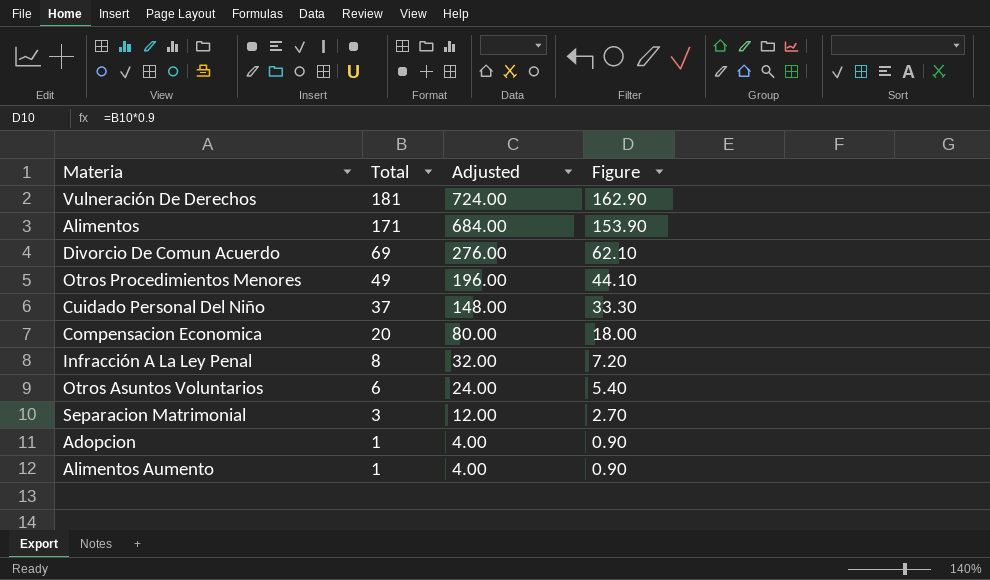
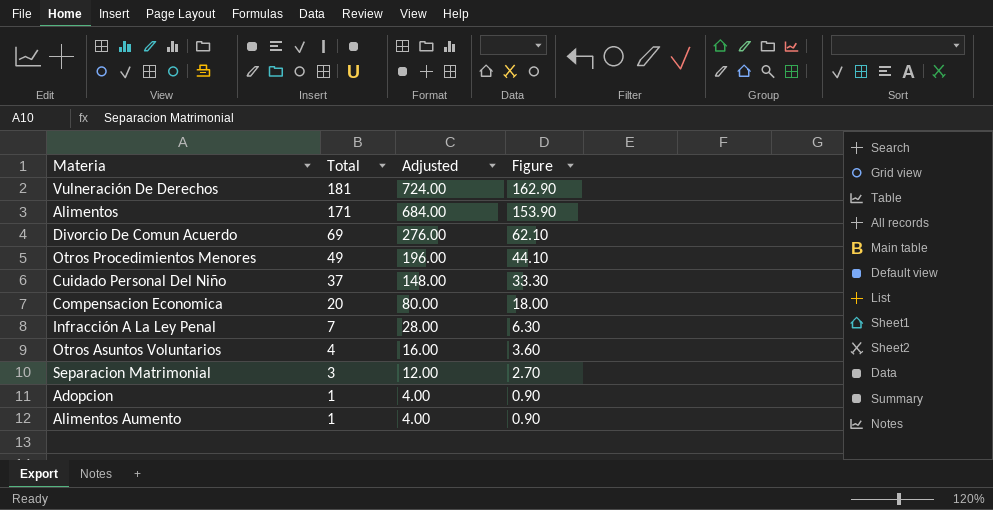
Infracción A La Ley Penal | Total: 8 -> 7
Infracción A La Ley Penal | Adjusted: 32.00 -> 28.00
Infracción A La Ley Penal | Figure: 7.20 -> 6.30
Otros Asuntos Voluntarios | Total: 6 -> 4
Otros Asuntos Voluntarios | Adjusted: 24.00 -> 16.00
Otros Asuntos Voluntarios | Figure: 5.40 -> 3.60

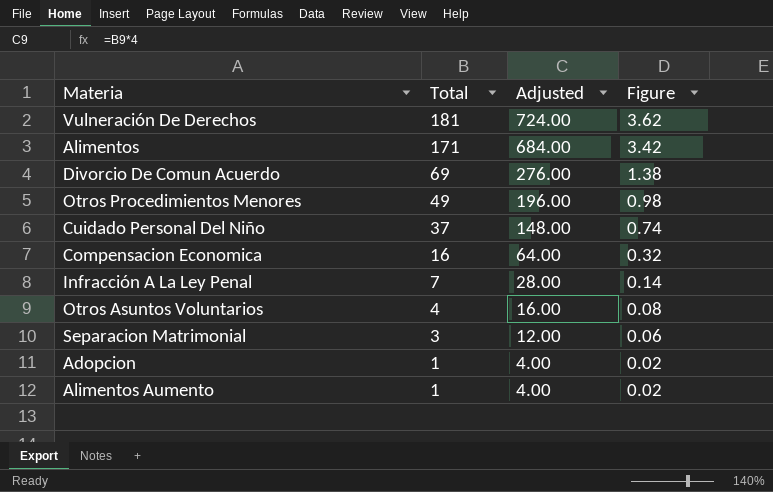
column Figure | formula: [Total] * 0.9 -> [Total] * 0.02
Compensacion Economica | Total: 20 -> 16
Compensacion Economica | Adjusted: 80.00 -> 64.00

